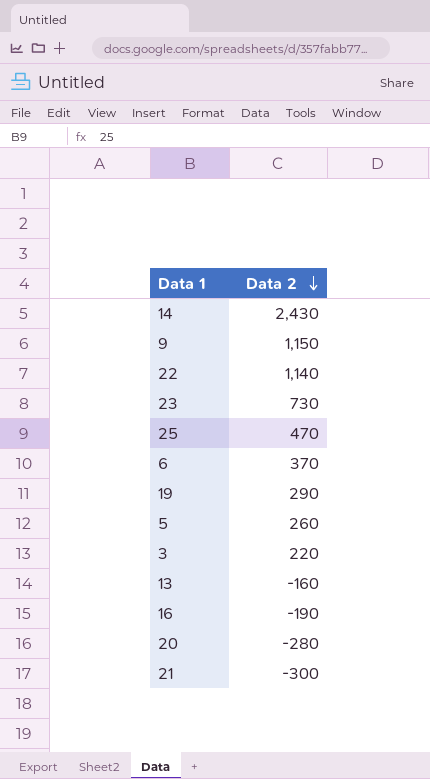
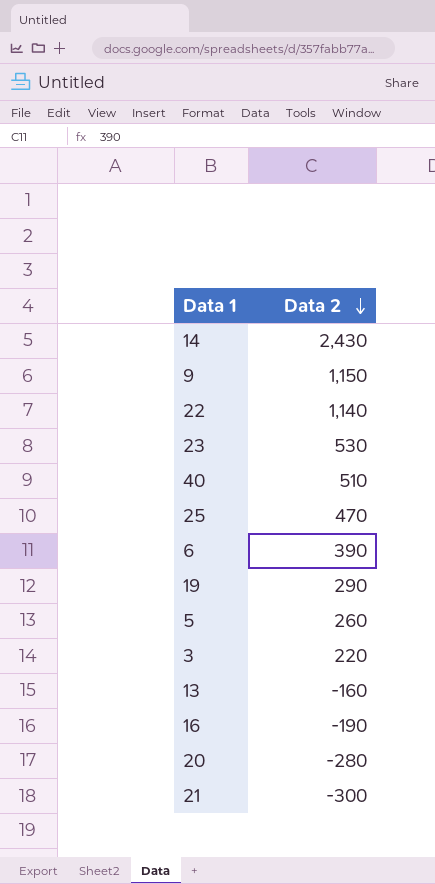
23 | Data 2: 730 -> 530
row 40: none -> 510
6 | Data 2: 370 -> 390

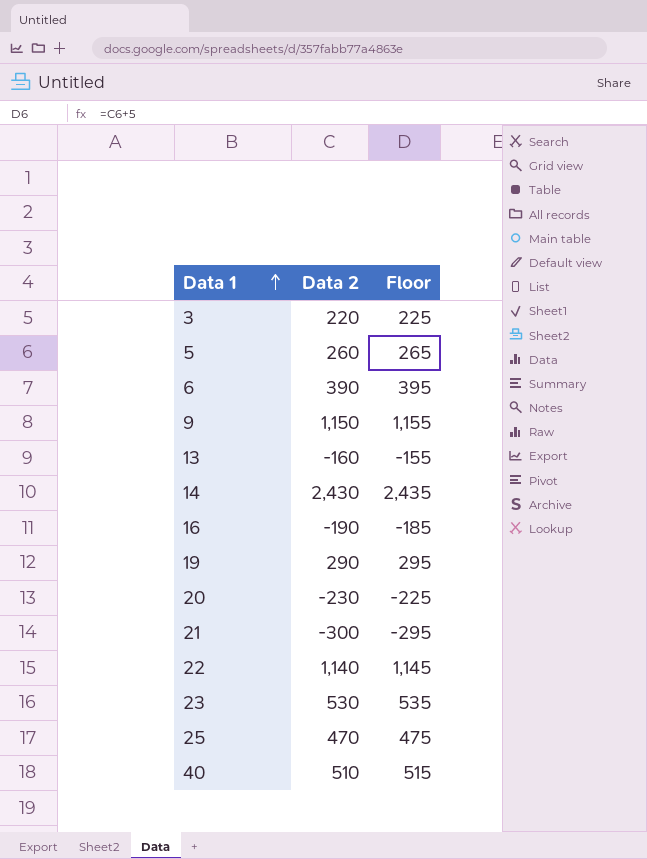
row order: Data 2 descending -> Data 1 ascending
column Floor | formula: none -> [Data 2] + 5
20 | Data 2: -280 -> -230

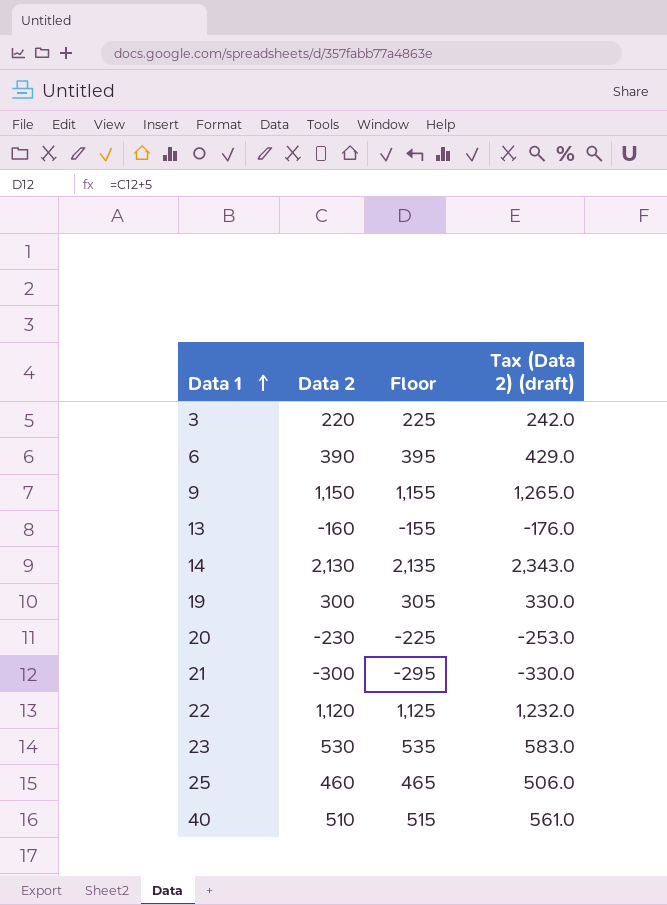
column Tax (Data 2) (draft) | formula: none -> [Data 2] * 1.1
row 5: 260 | 265 -> none
row 16: -190 | -185 -> none
14 | Data 2: 2,430 -> 2,130
14 | Floor: 2,435 -> 2,135
19 | Data 2: 290 -> 300
19 | Floor: 295 -> 305
22 | Data 2: 1,140 -> 1,120
22 | Floor: 1,145 -> 1,125
25 | Data 2: 470 -> 460
25 | Floor: 475 -> 465

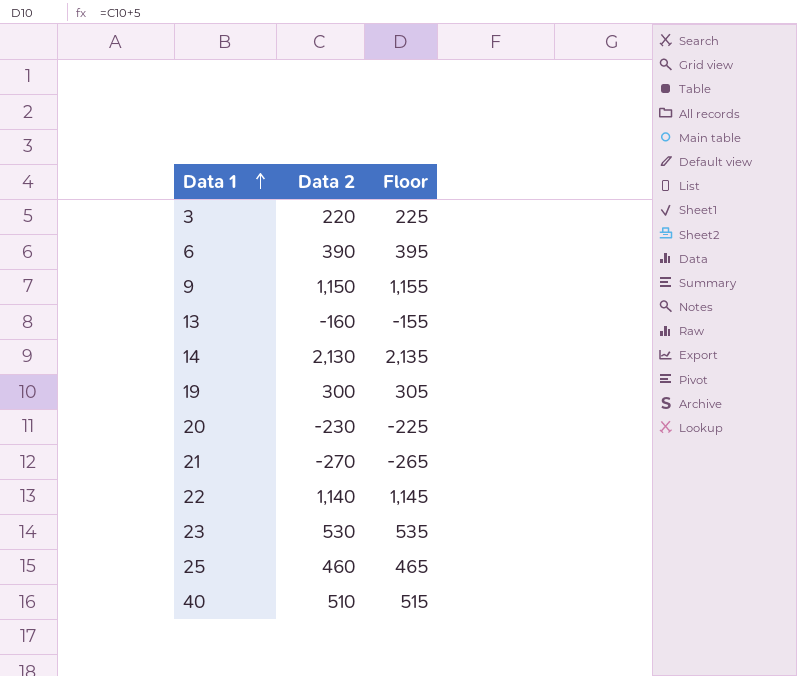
column Tax (Data 2) (draft) | formula: [Data 2] * 1.1 -> none
21 | Data 2: -300 -> -270
21 | Floor: -295 -> -265
22 | Data 2: 1,120 -> 1,140
22 | Floor: 1,125 -> 1,145

